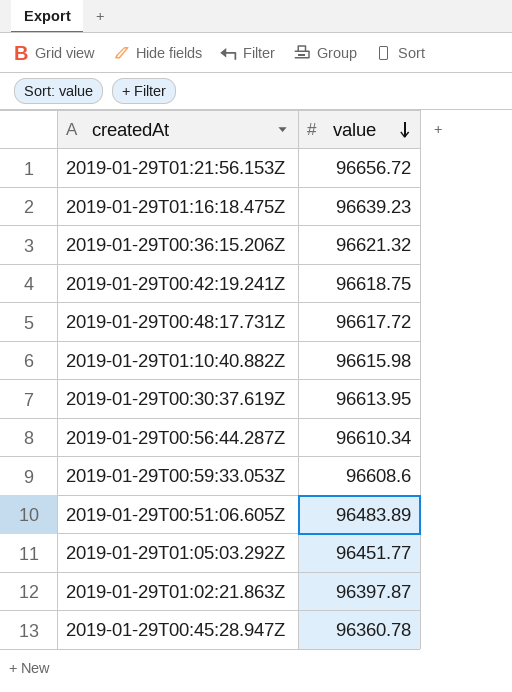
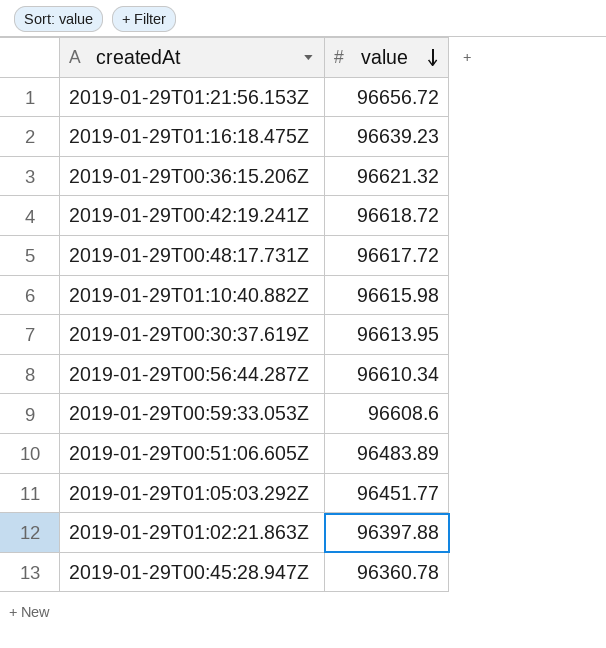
2019-01-29T00:42:19.241Z | value: 96618.75 -> 96618.72
2019-01-29T01:02:21.863Z | value: 96397.87 -> 96397.88

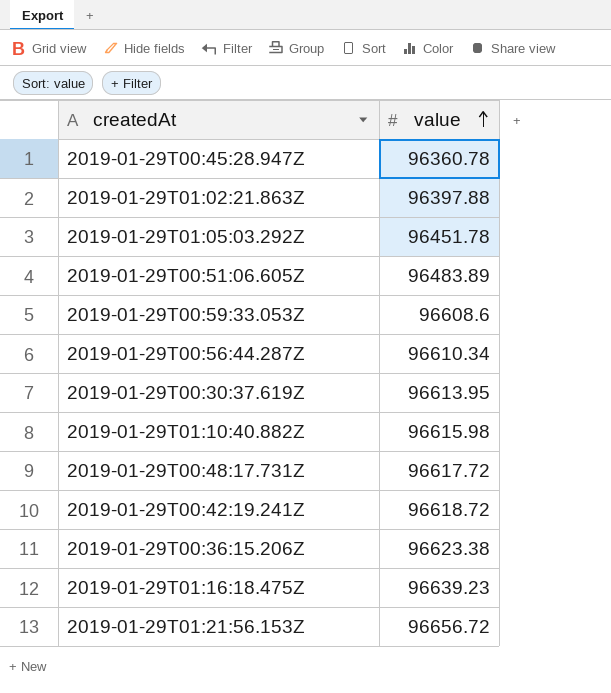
row order: value descending -> value ascending
2019-01-29T01:05:03.292Z | value: 96451.77 -> 96451.78
2019-01-29T00:36:15.206Z | value: 96621.32 -> 96623.38

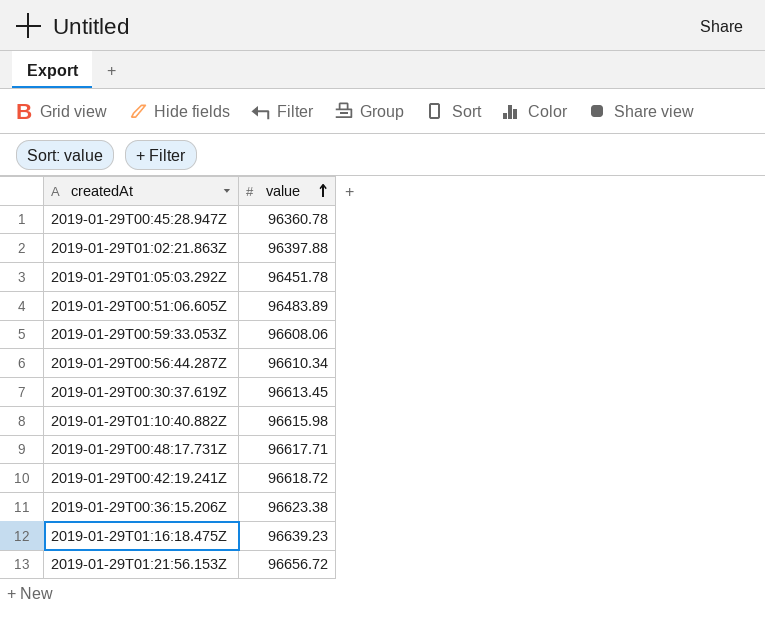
2019-01-29T00:59:33.053Z | value: 96608.6 -> 96608.06
2019-01-29T00:30:37.619Z | value: 96613.95 -> 96613.45
2019-01-29T00:48:17.731Z | value: 96617.72 -> 96617.71

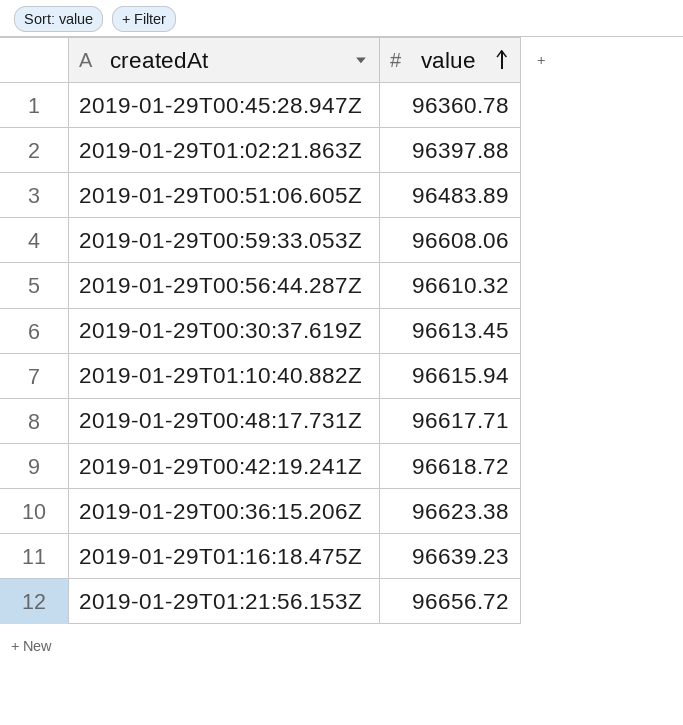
row 2019-01-29T01:05:03.292Z: 96451.78 -> none
2019-01-29T00:56:44.287Z | value: 96610.34 -> 96610.32
2019-01-29T01:10:40.882Z | value: 96615.98 -> 96615.94

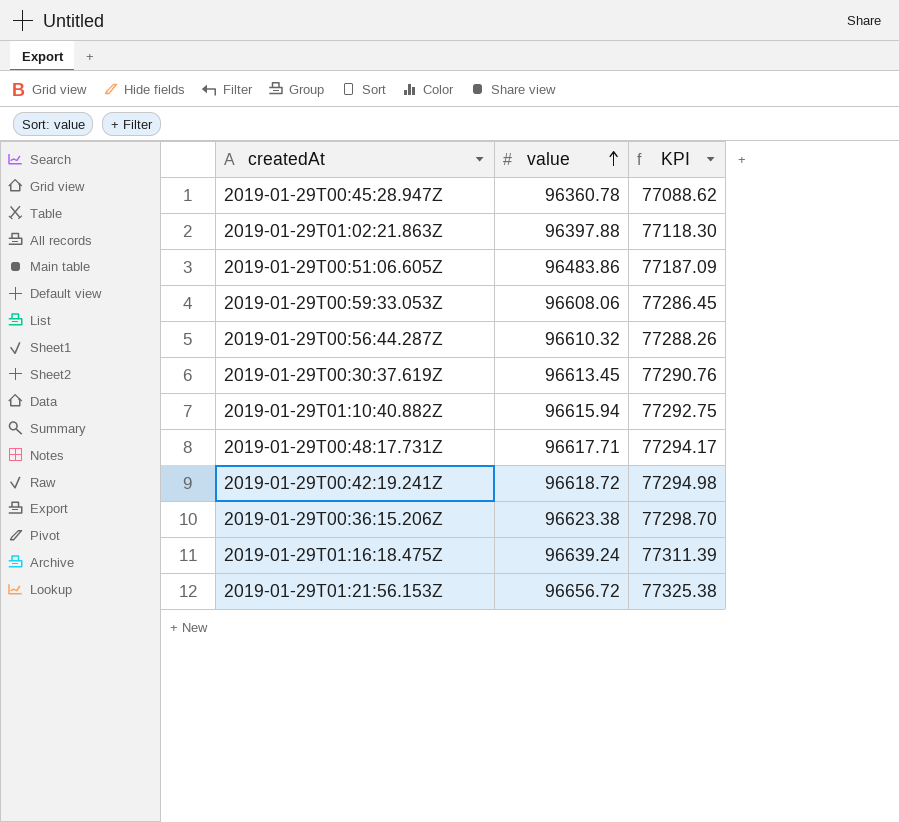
column KPI | formula: none -> [value] * 0.8
2019-01-29T00:51:06.605Z | value: 96483.89 -> 96483.86
2019-01-29T01:16:18.475Z | value: 96639.23 -> 96639.24

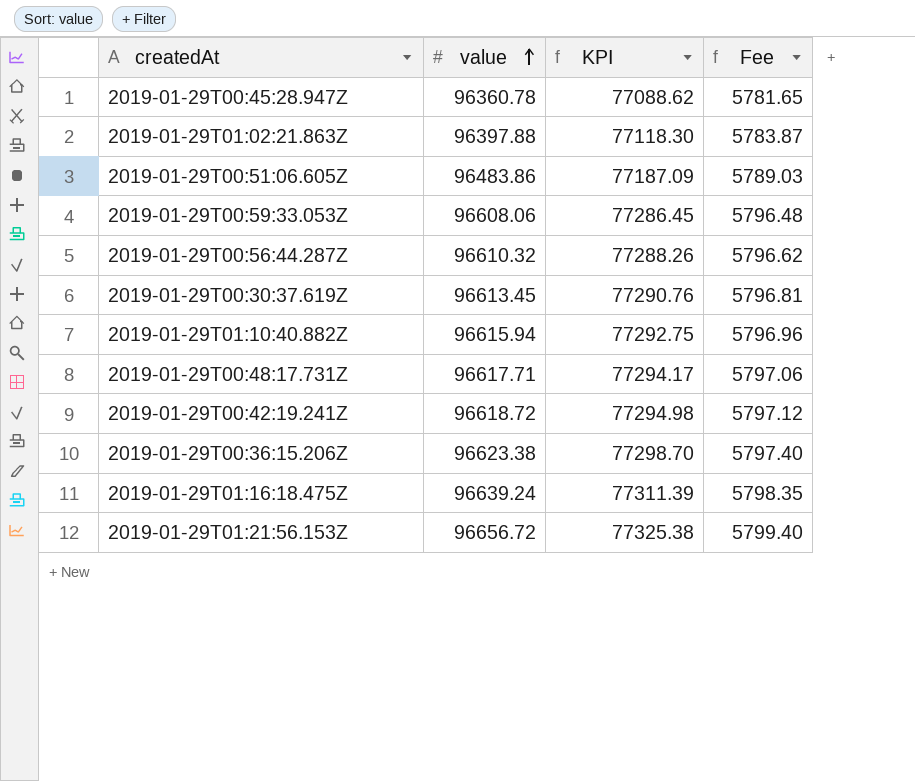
column Fee | formula: none -> [value] * 0.06

